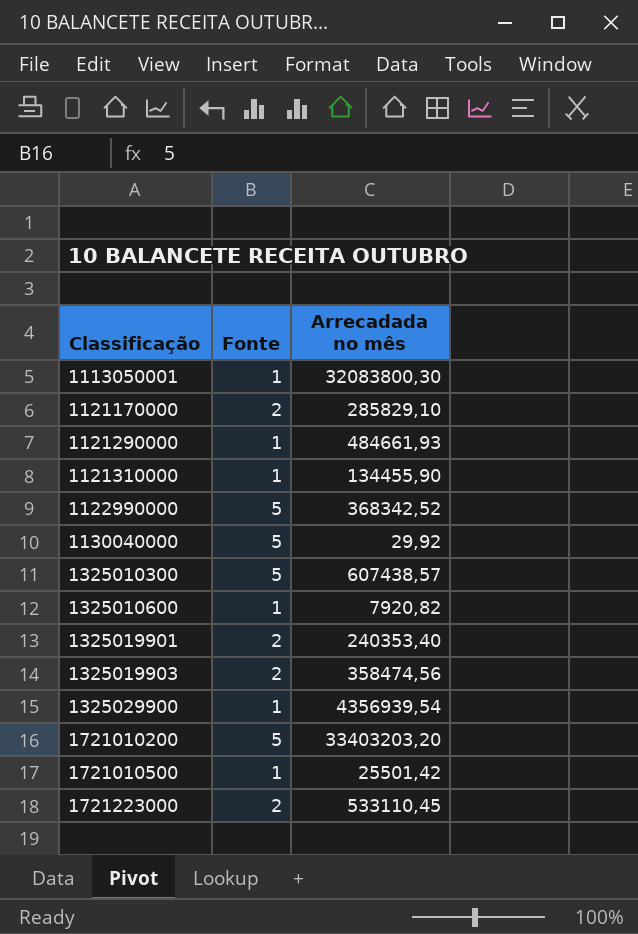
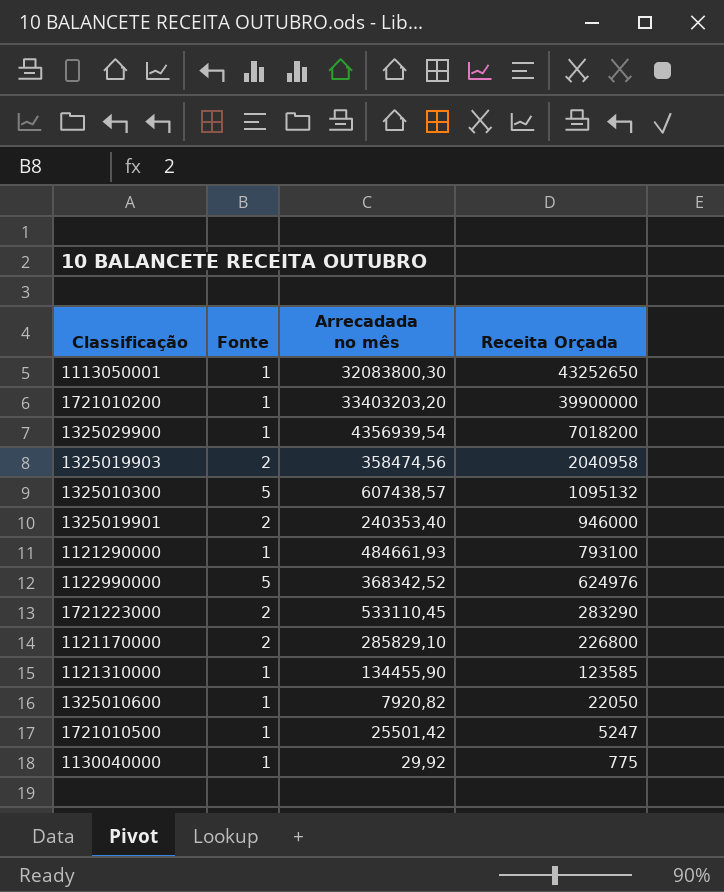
row order: Classificação ascending -> Receita Orçada descending
column Receita Orçada | position: none -> 4
1721010200 | Fonte: 5 -> 1
1130040000 | Fonte: 5 -> 1

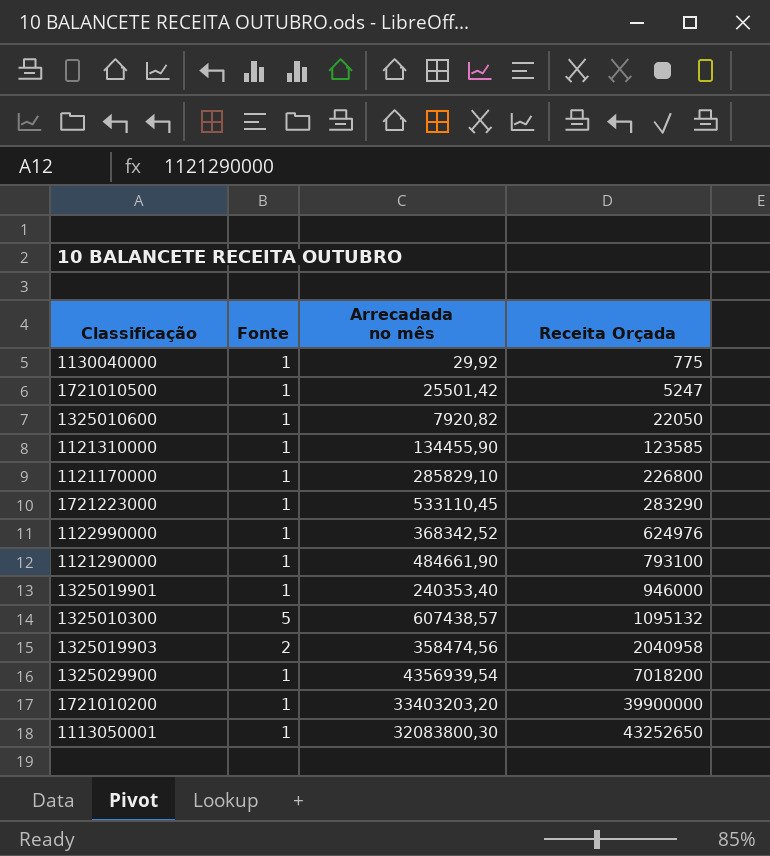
row order: Receita Orçada descending -> Receita Orçada ascending
1121170000 | Fonte: 2 -> 1
1721223000 | Fonte: 2 -> 1
1122990000 | Fonte: 5 -> 1
1121290000 | Arrecadada no mês: 484661,93 -> 484661,90
1325019901 | Fonte: 2 -> 1

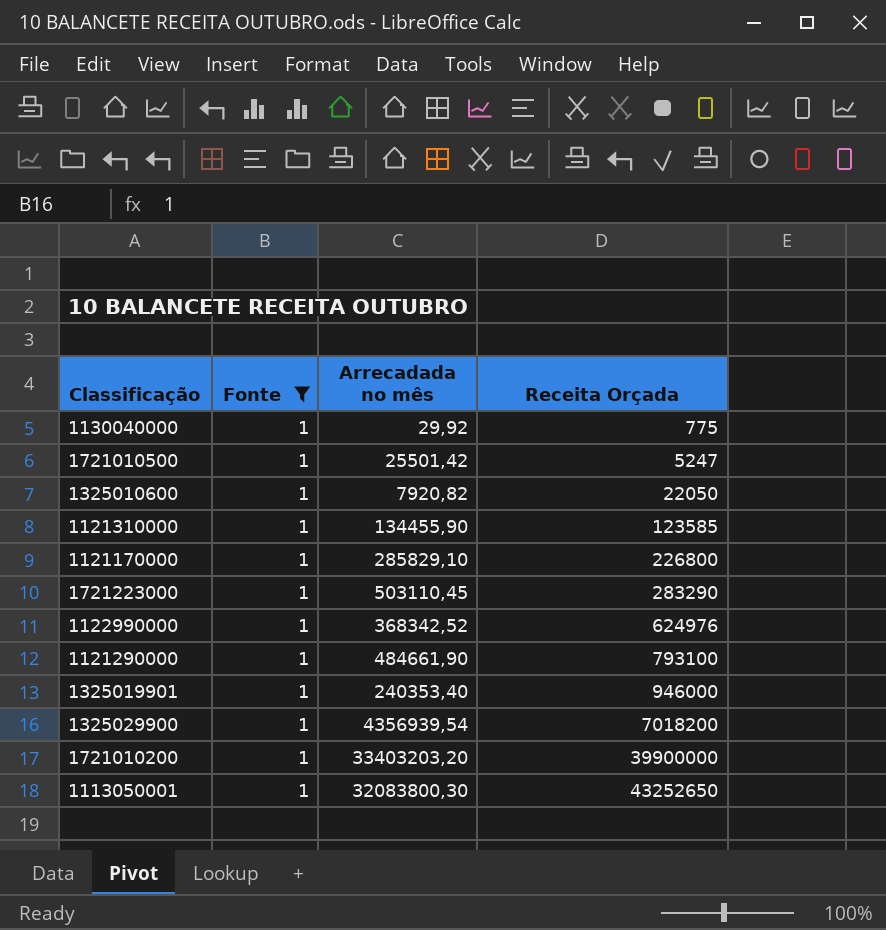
filter: none -> Fonte = 1
1721223000 | Arrecadada no mês: 533110,45 -> 503110,45

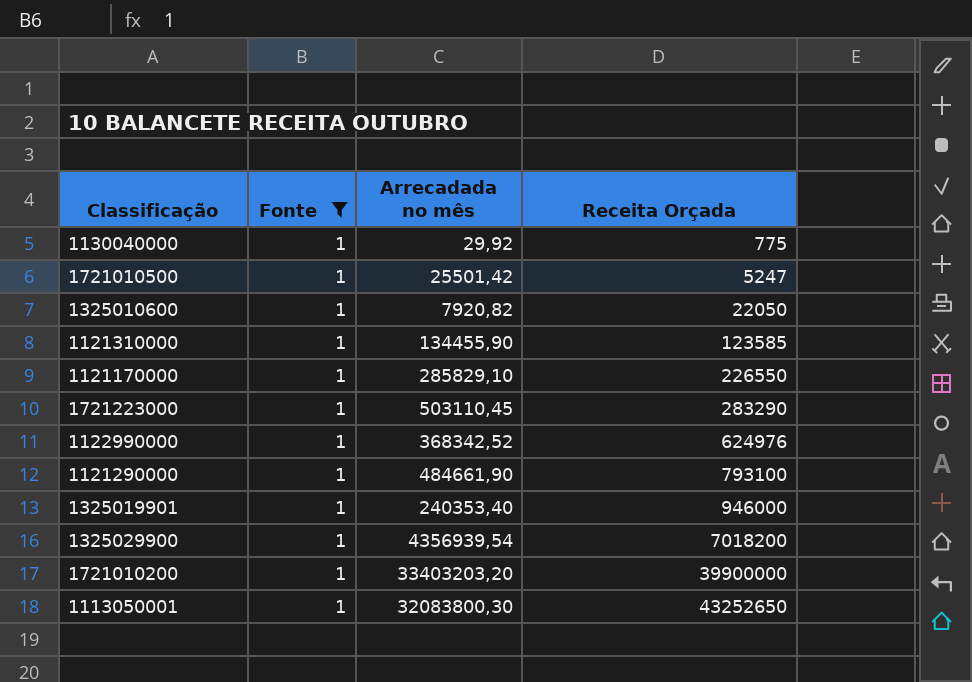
1121170000 | Receita Orçada: 226800 -> 226550

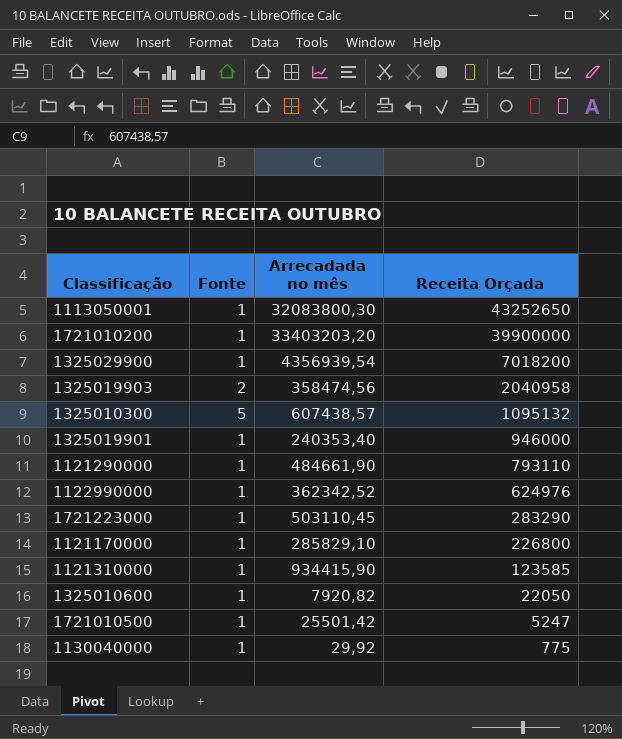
filter: Fonte = 1 -> none
row order: Receita Orçada ascending -> Receita Orçada descending
1121290000 | Receita Orçada: 793100 -> 793110
1122990000 | Arrecadada no mês: 368342,52 -> 362342,52
1121170000 | Receita Orçada: 226550 -> 226800
1121310000 | Arrecadada no mês: 134455,90 -> 934415,90

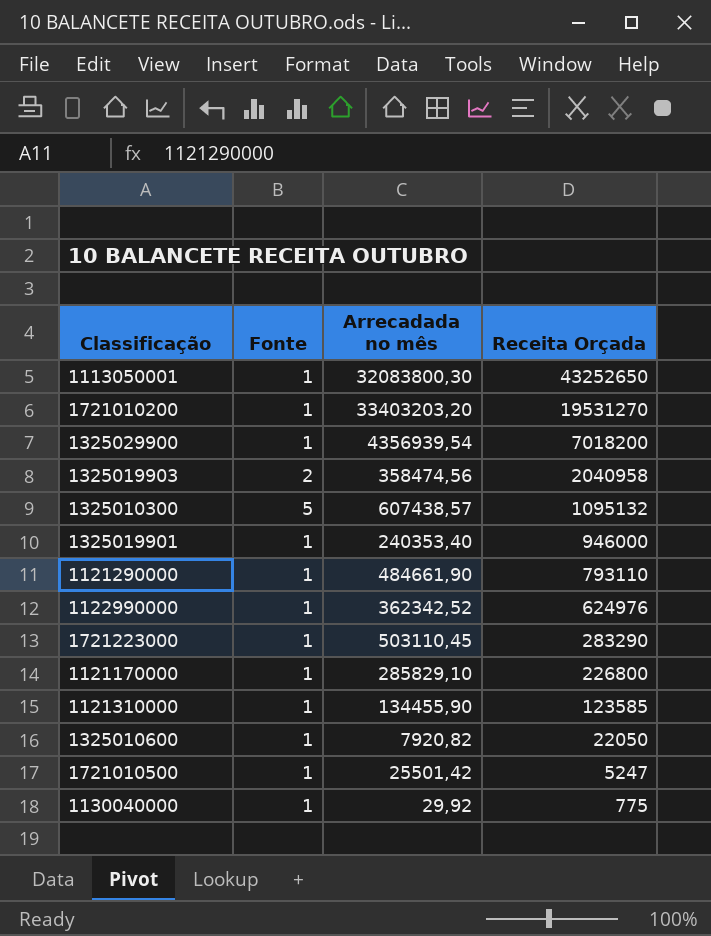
1721010200 | Receita Orçada: 39900000 -> 19531270
1121310000 | Arrecadada no mês: 934415,90 -> 134455,90

